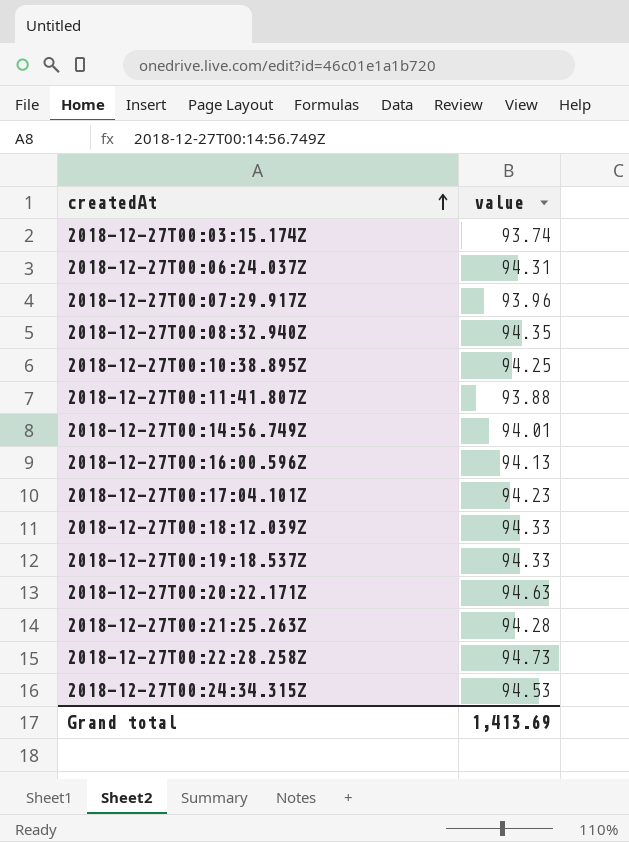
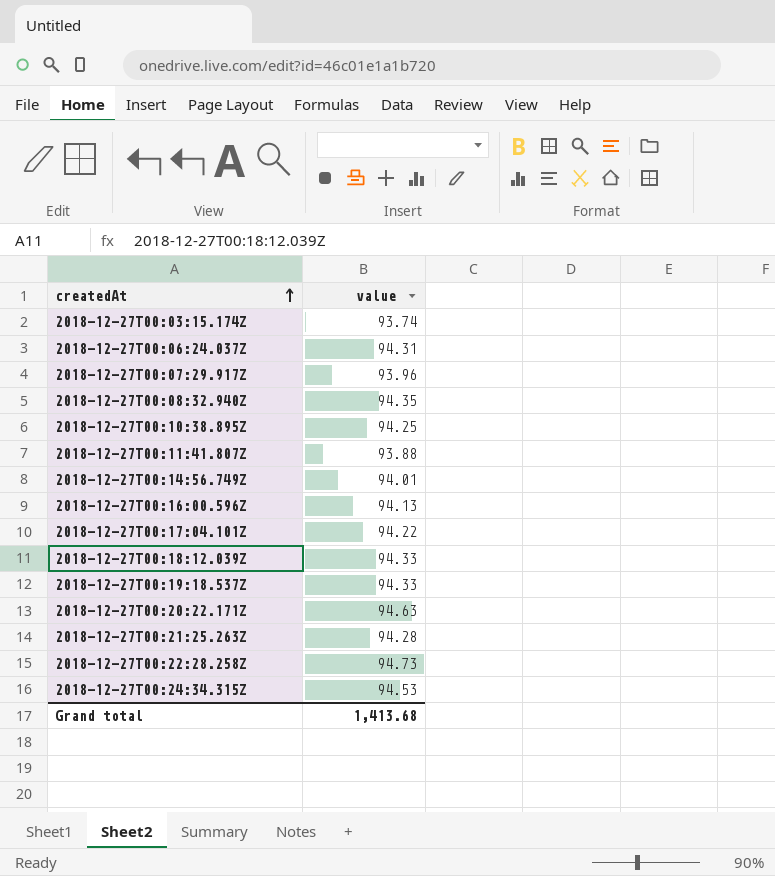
2018-12-27T00:17:04.101Z | value: 94.23 -> 94.22
Grand total | value: 1,413.69 -> 1,413.68

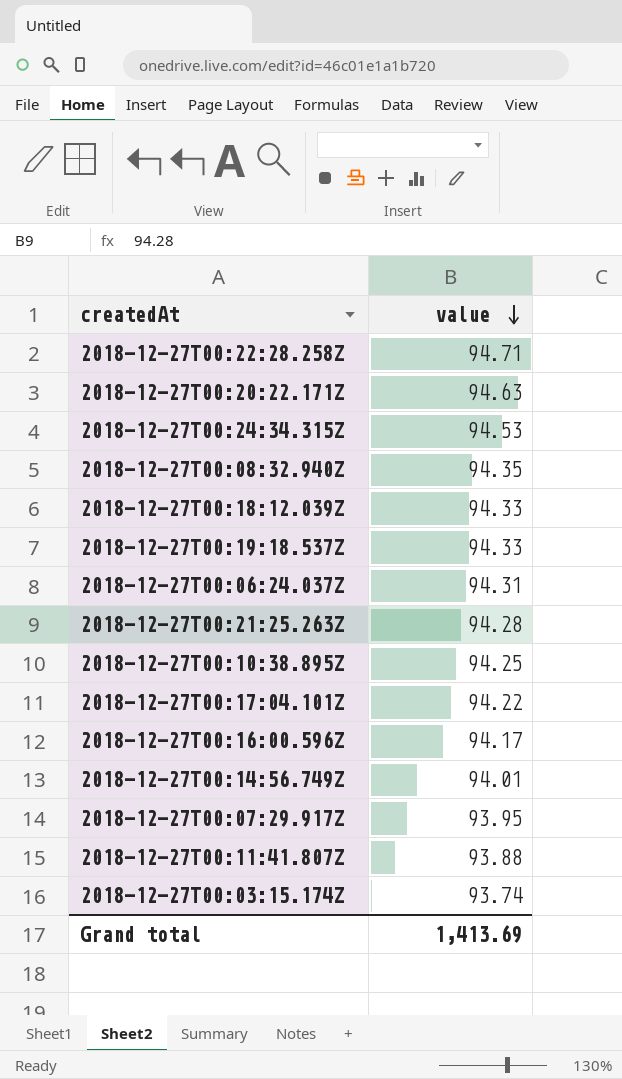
row order: createdAt ascending -> value descending
2018-12-27T00:22:28.258Z | value: 94.73 -> 94.71
2018-12-27T00:16:00.596Z | value: 94.13 -> 94.17
2018-12-27T00:07:29.917Z | value: 93.96 -> 93.95
Grand total | value: 1,413.68 -> 1,413.69

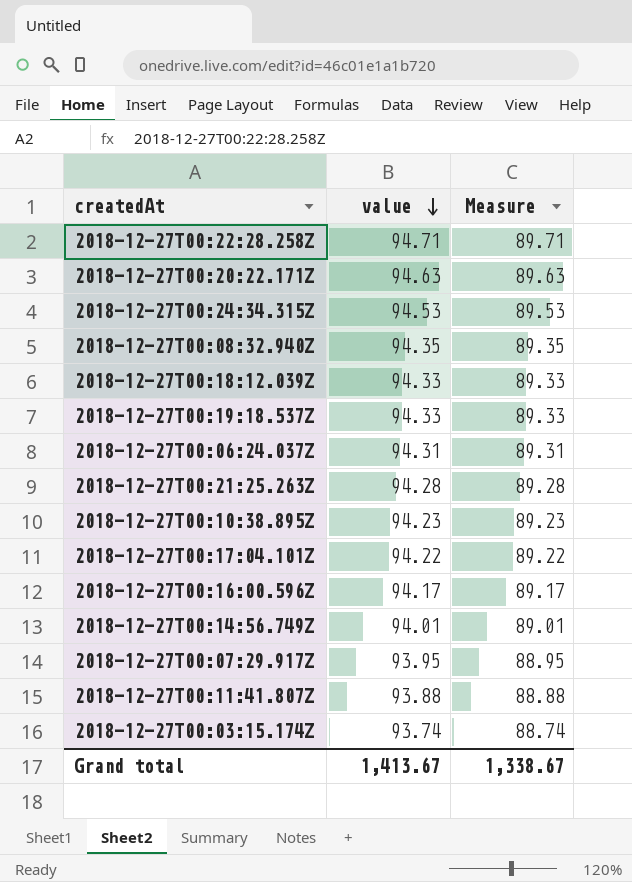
column Measure | formula: none -> [value] - 5
2018-12-27T00:10:38.895Z | value: 94.25 -> 94.23
Grand total | value: 1,413.69 -> 1,413.67

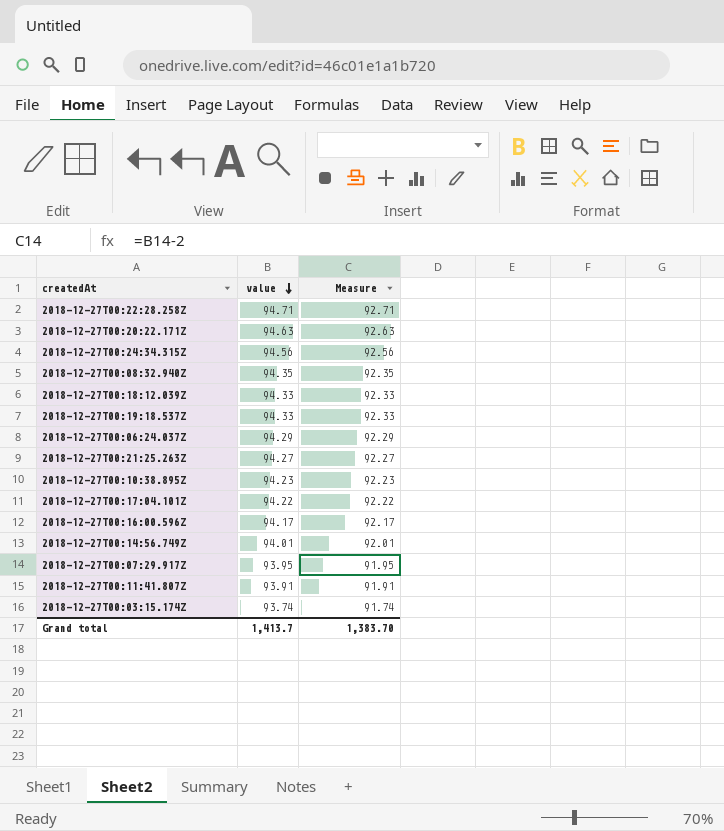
column Measure | formula: [value] - 5 -> [value] - 2
2018-12-27T00:24:34.315Z | value: 94.53 -> 94.56
2018-12-27T00:06:24.037Z | value: 94.31 -> 94.29
2018-12-27T00:21:25.263Z | value: 94.28 -> 94.27
2018-12-27T00:11:41.807Z | value: 93.88 -> 93.91
Grand total | value: 1,413.67 -> 1,413.7
Grand total | Measure: 1,338.67 -> 1,383.70

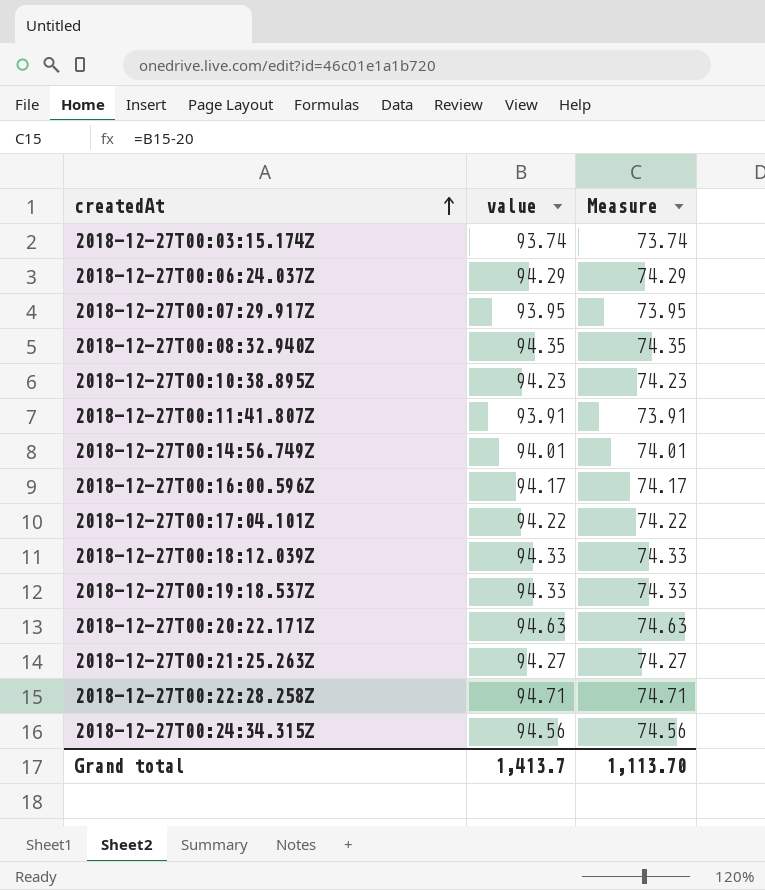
row order: value descending -> createdAt ascending
column Measure | formula: [value] - 2 -> [value] - 20
Grand total | Measure: 1,383.70 -> 1,113.70

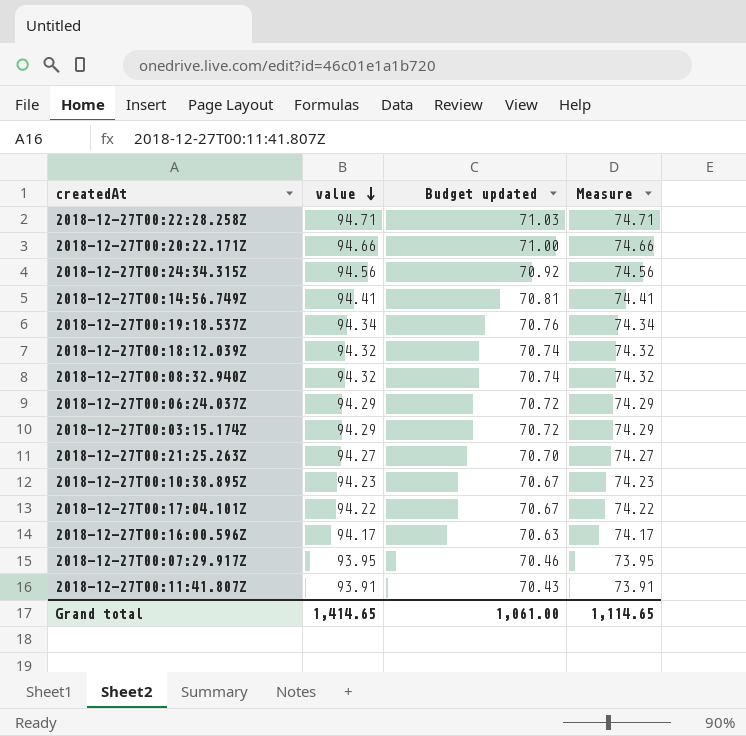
row order: createdAt ascending -> value descending
column Budget updated | formula: none -> [value] * 0.75
2018-12-27T00:20:22.171Z | value: 94.63 -> 94.66
2018-12-27T00:20:22.171Z | Measure: 74.63 -> 74.66
2018-12-27T00:14:56.749Z | value: 94.01 -> 94.41
2018-12-27T00:14:56.749Z | Measure: 74.01 -> 74.41
2018-12-27T00:19:18.537Z | value: 94.33 -> 94.34
2018-12-27T00:19:18.537Z | Measure: 74.33 -> 74.34
2018-12-27T00:18:12.039Z | value: 94.33 -> 94.32
2018-12-27T00:18:12.039Z | Measure: 74.33 -> 74.32
2018-12-27T00:08:32.940Z | value: 94.35 -> 94.32
2018-12-27T00:08:32.940Z | Measure: 74.35 -> 74.32
2018-12-27T00:03:15.174Z | value: 93.74 -> 94.29
2018-12-27T00:03:15.174Z | Measure: 73.74 -> 74.29
Grand total | value: 1,413.7 -> 1,414.65
Grand total | Measure: 1,113.70 -> 1,114.65

